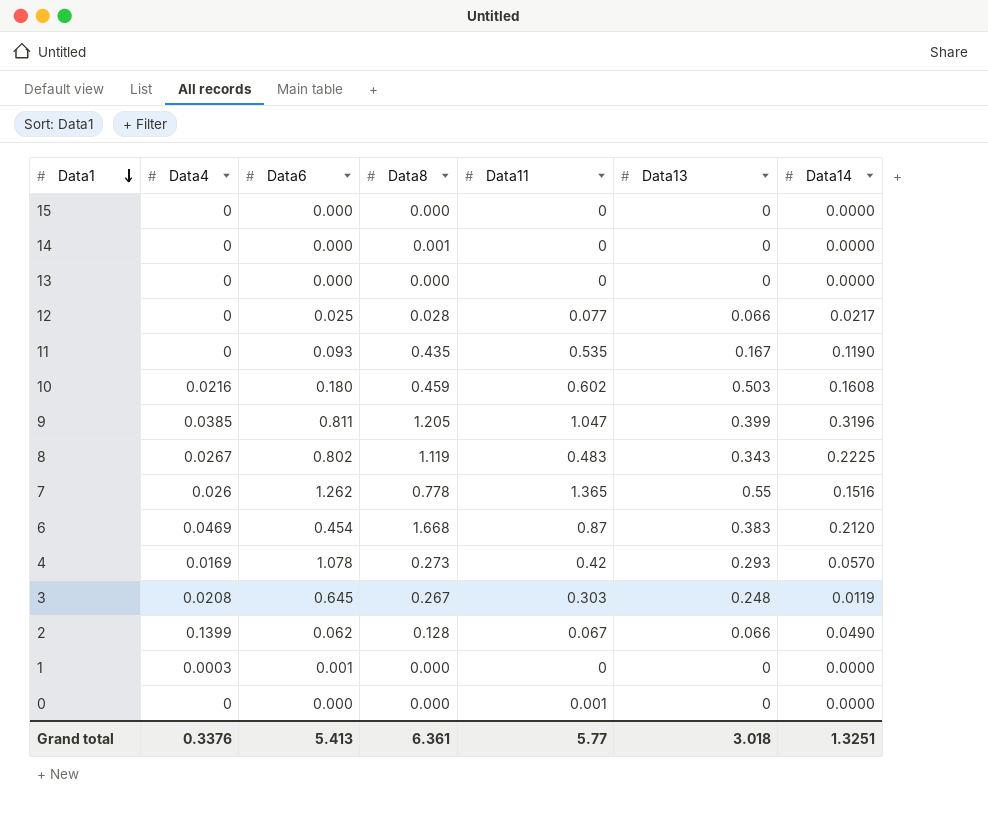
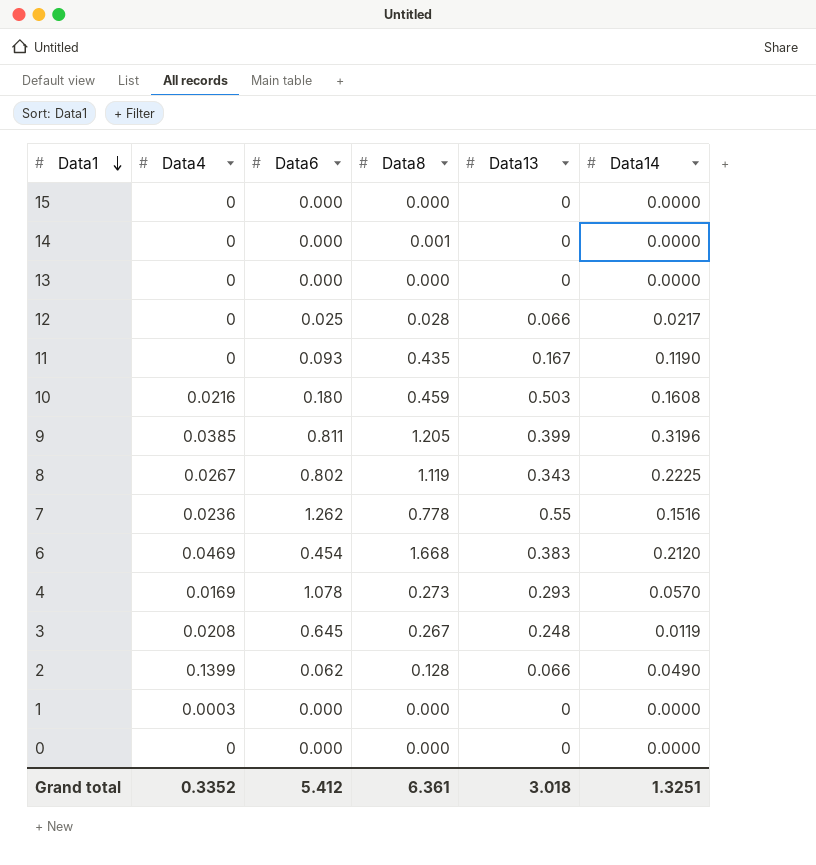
column Data11 | position: 5 -> none
7 | Data4: 0.026 -> 0.0236
1 | Data6: 0.001 -> 0.000
Grand total | Data4: 0.3376 -> 0.3352
Grand total | Data6: 5.413 -> 5.412

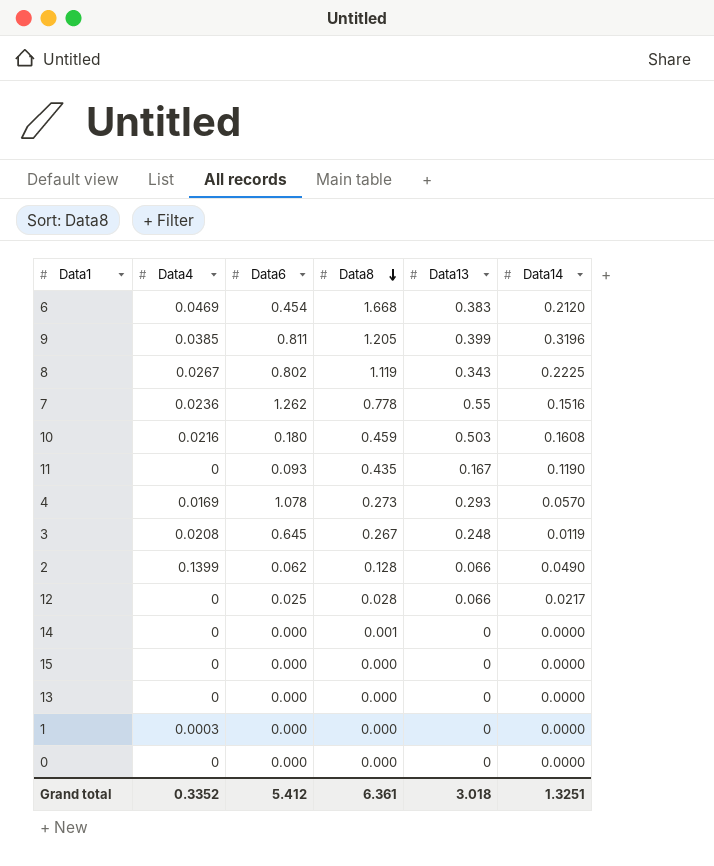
row order: Data1 descending -> Data8 descending

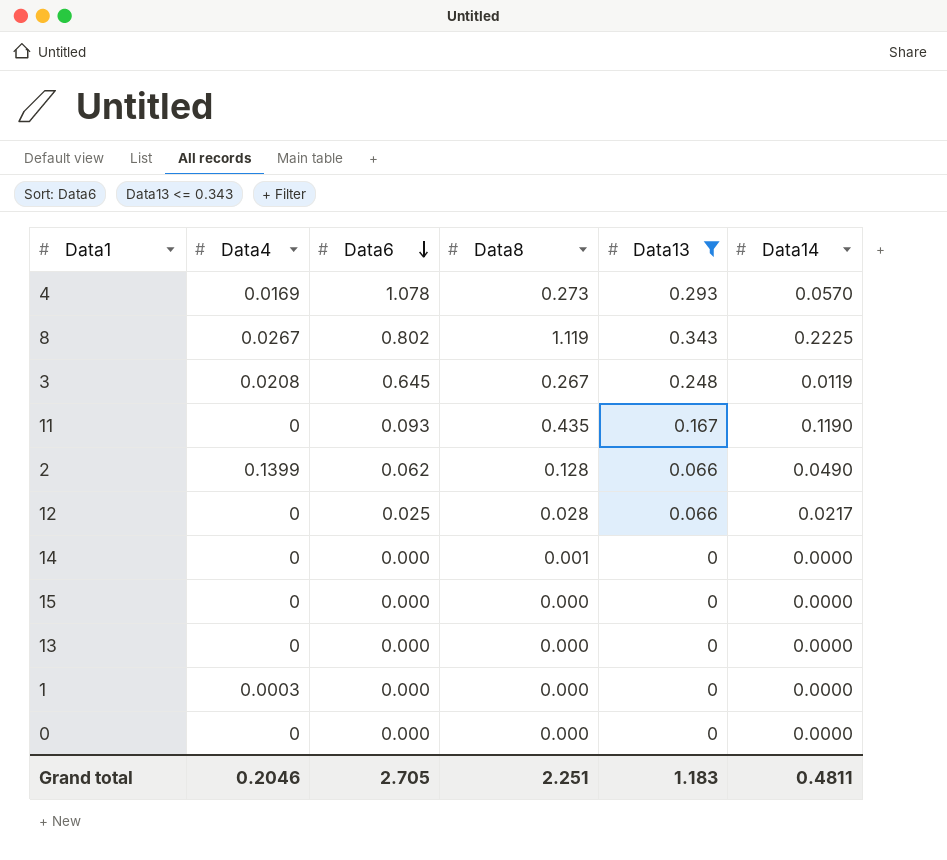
filter: none -> Data13 <= 0.343
row order: Data8 descending -> Data6 descending
Grand total | Data4: 0.3352 -> 0.2046
Grand total | Data6: 5.412 -> 2.705
Grand total | Data8: 6.361 -> 2.251
Grand total | Data13: 3.018 -> 1.183
Grand total | Data14: 1.3251 -> 0.4811

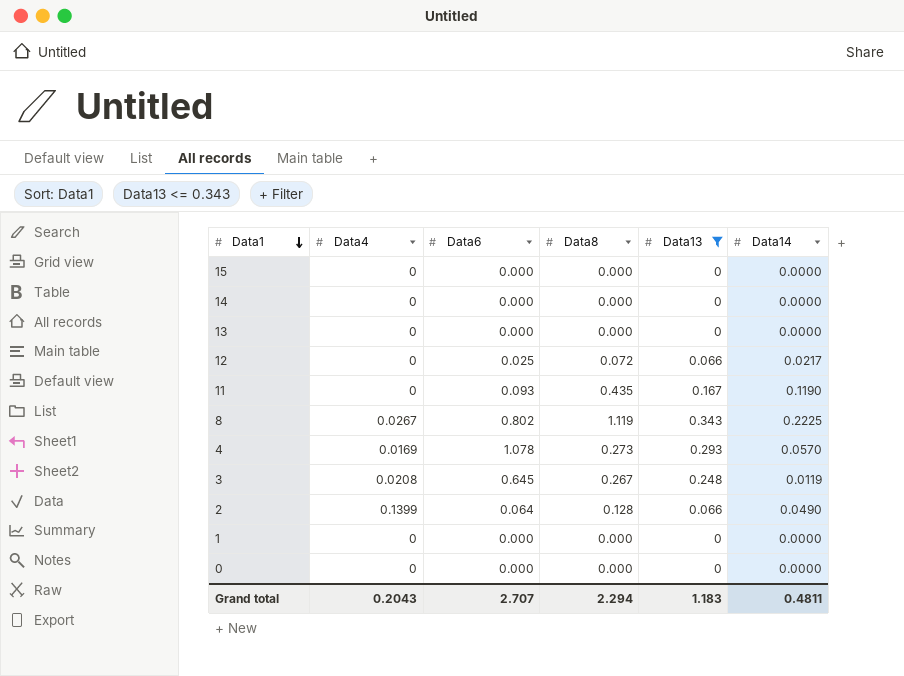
row order: Data6 descending -> Data1 descending
14 | Data8: 0.001 -> 0.000
12 | Data8: 0.028 -> 0.072
2 | Data6: 0.062 -> 0.064
1 | Data4: 0.0003 -> 0
Grand total | Data4: 0.2046 -> 0.2043
Grand total | Data6: 2.705 -> 2.707
Grand total | Data8: 2.251 -> 2.294

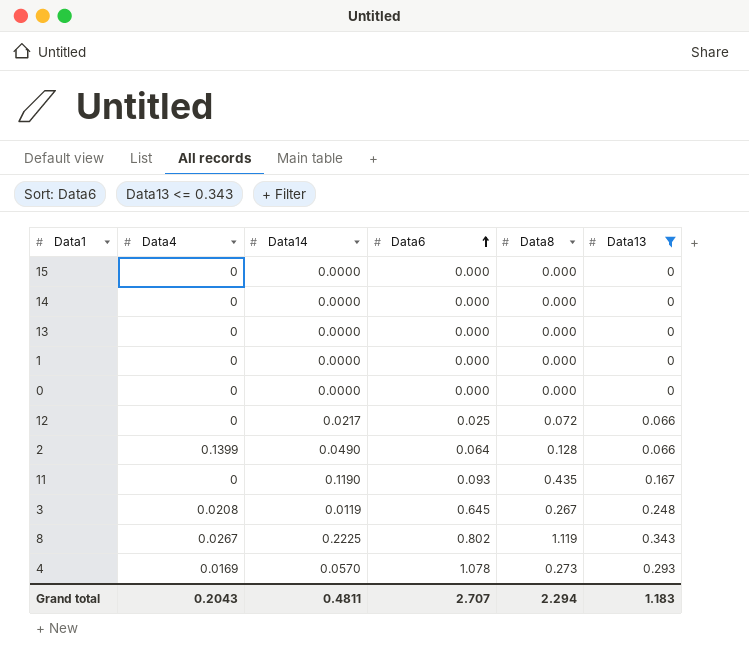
row order: Data1 descending -> Data6 ascending
column Data14 | position: 6 -> 3

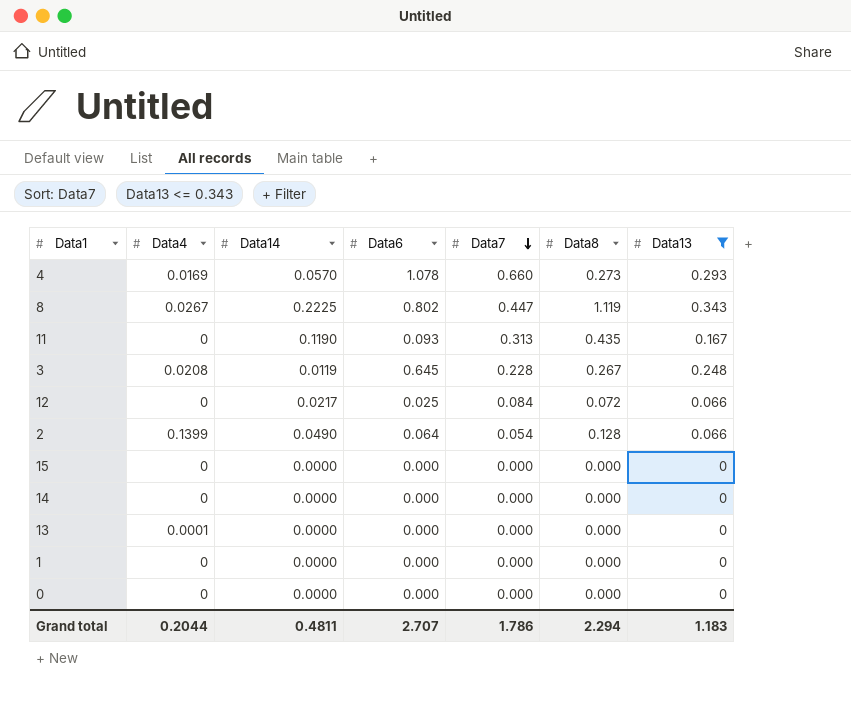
row order: Data6 ascending -> Data7 descending
column Data7 | position: none -> 5
13 | Data4: 0 -> 0.0001
Grand total | Data4: 0.2043 -> 0.2044

